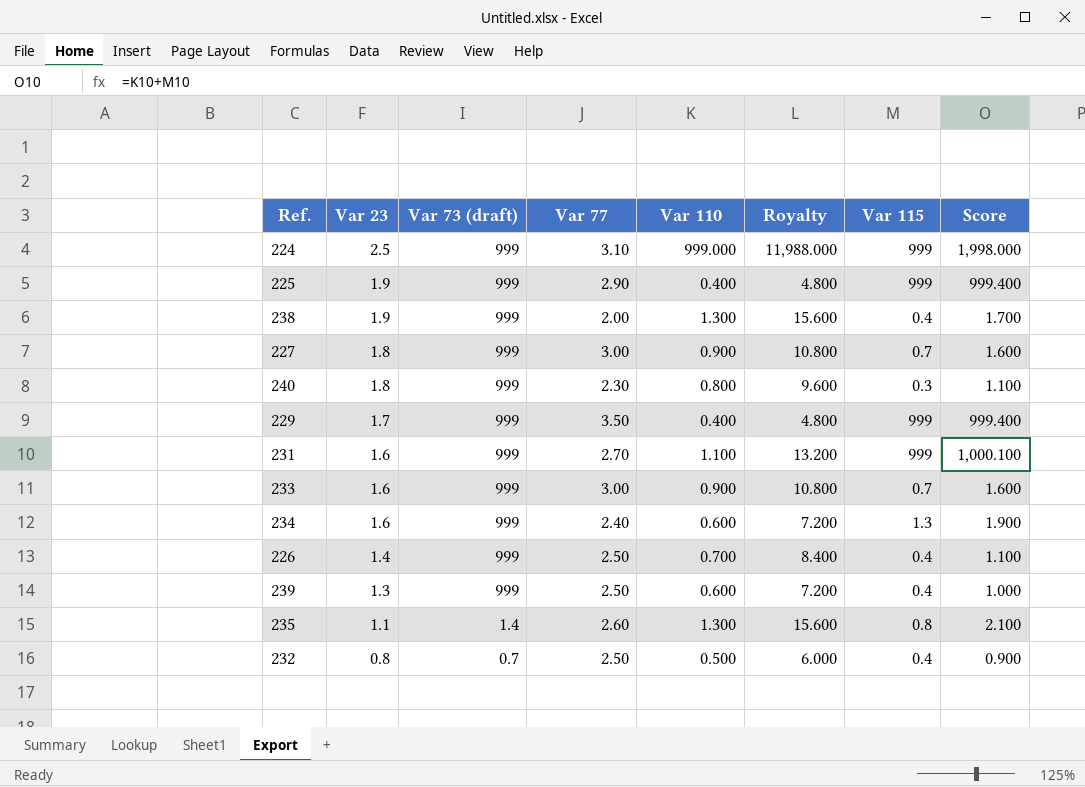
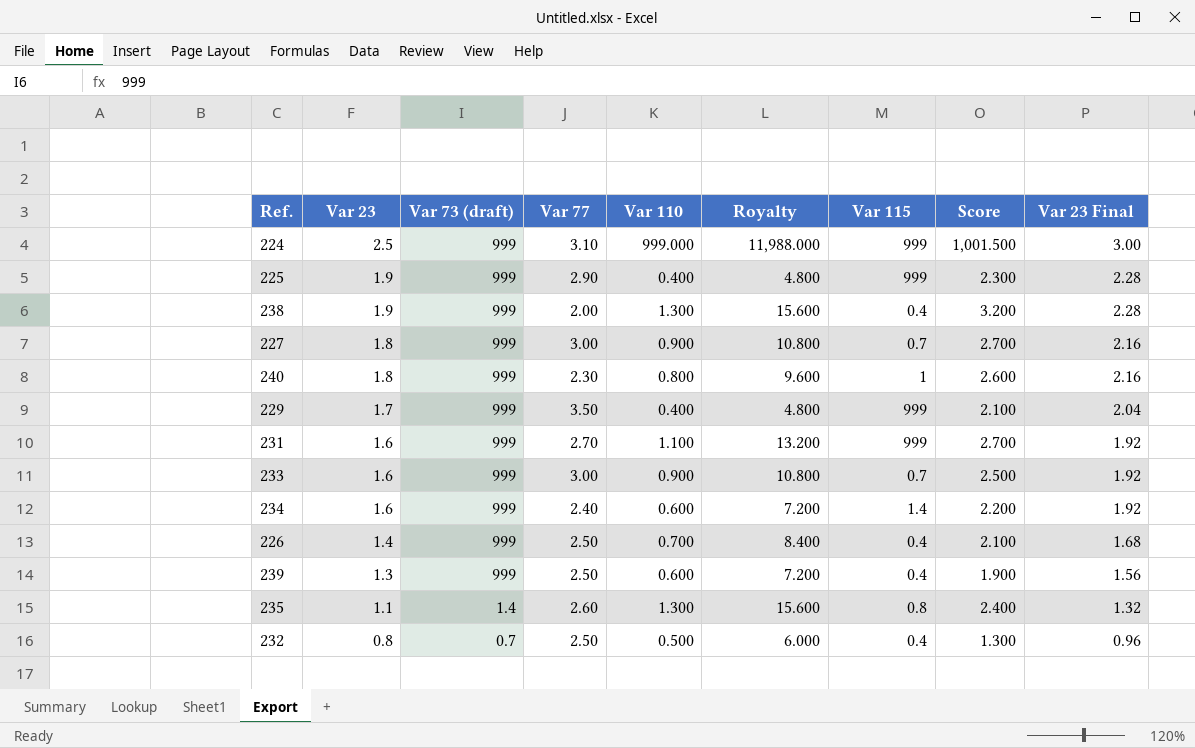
column Score | formula: [Var 110] + [Var 115] -> [Var 23] + [Var 110]
column Var 23 Final | formula: none -> [Var 23] * 1.2
240 | Var 115: 0.3 -> 1
234 | Var 115: 1.3 -> 1.4

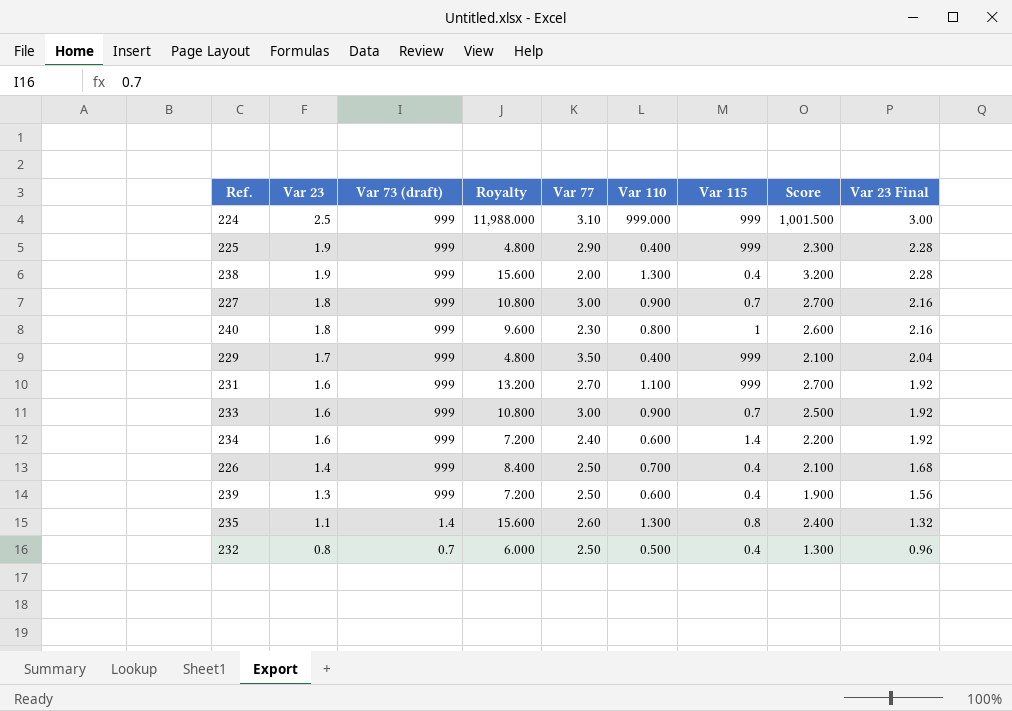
column Royalty | position: 6 -> 4

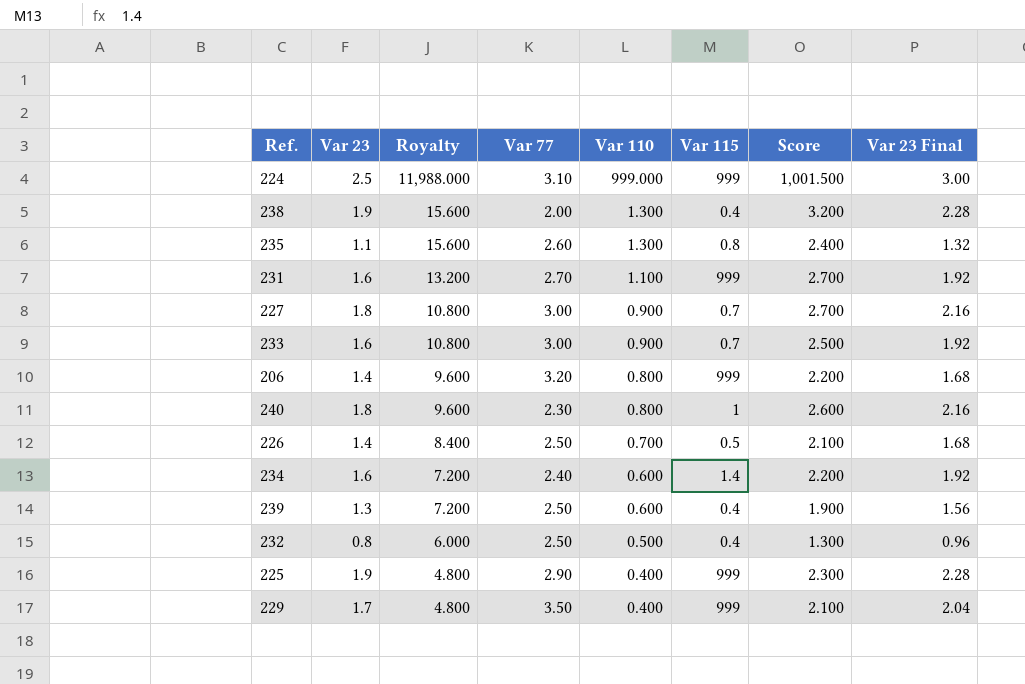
row order: Var 23 descending -> Royalty descending
column Var 73 (draft) | position: 3 -> none
row 206: none -> 1.4 | 9.600 | 3.20 | 0.800 | 999 | 2.200 | 1.68
226 | Var 115: 0.4 -> 0.5

